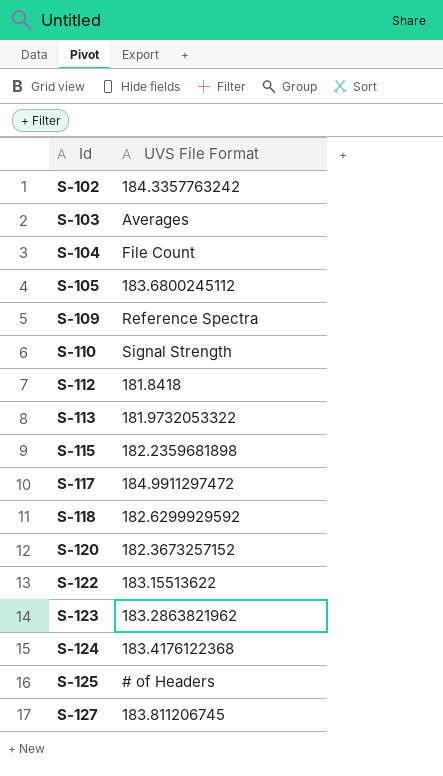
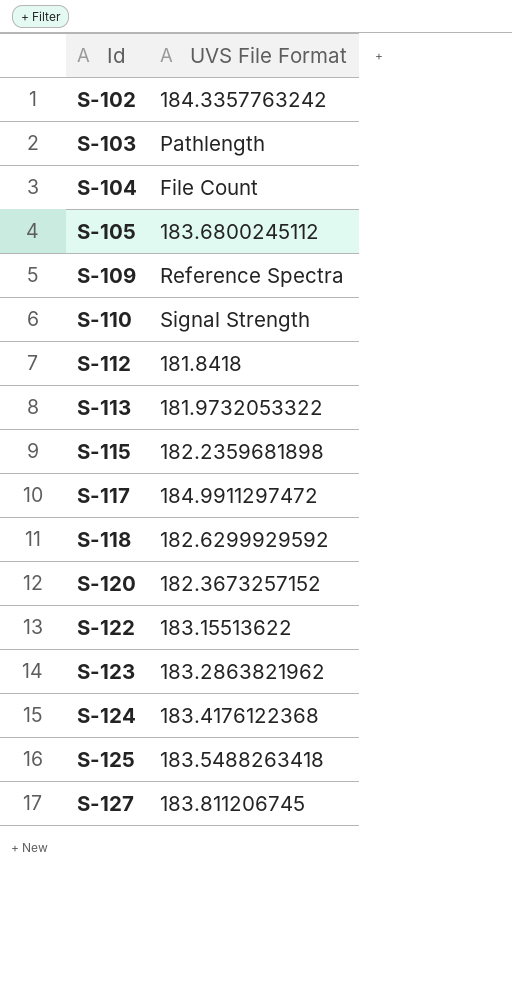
S-103 | UVS File Format: Averages -> Pathlength
S-125 | UVS File Format: # of Headers -> 183.5488263418

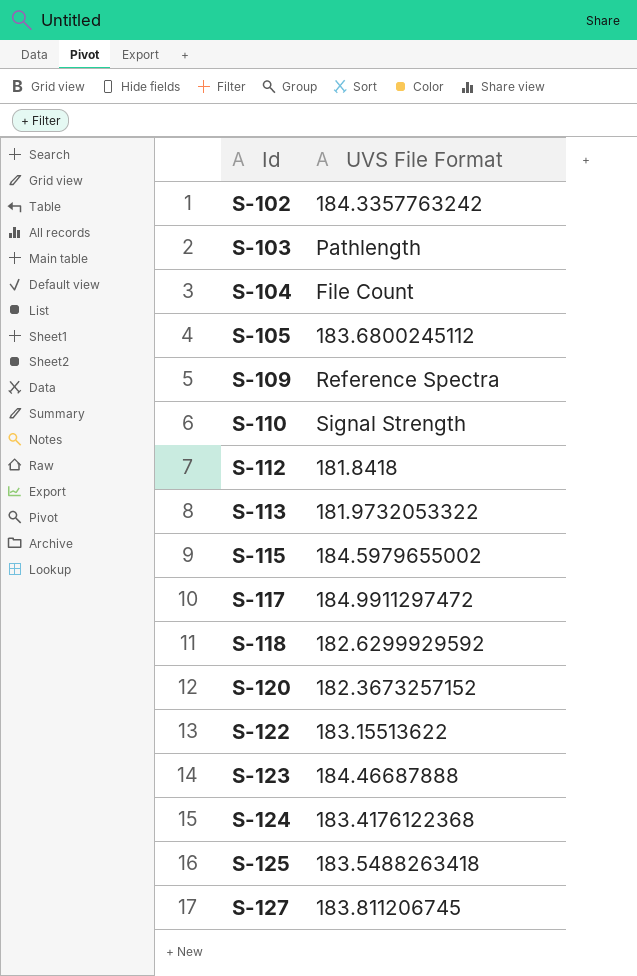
S-115 | UVS File Format: 182.2359681898 -> 184.5979655002
S-123 | UVS File Format: 183.2863821962 -> 184.46687888

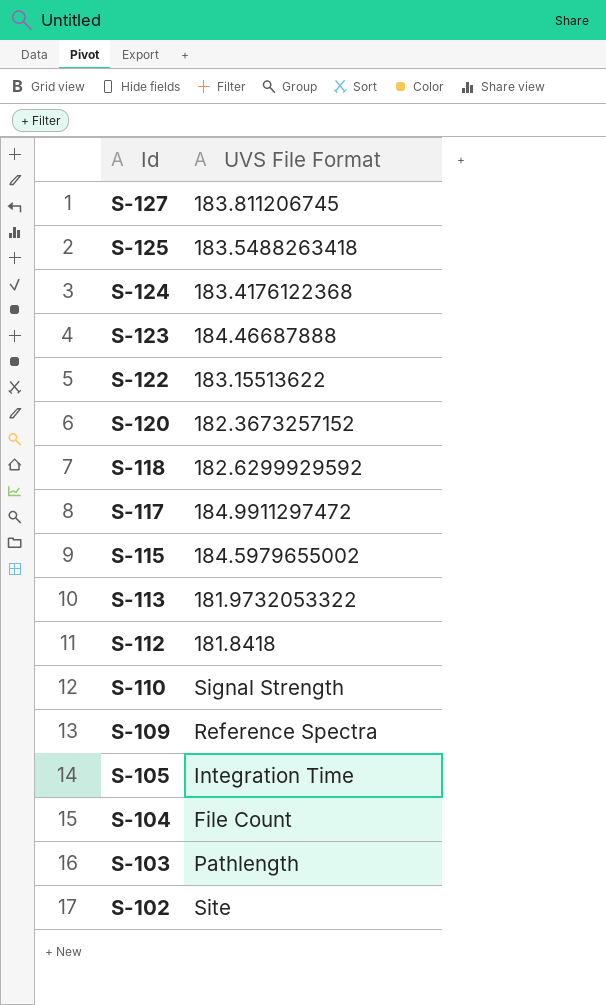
row order: Id ascending -> Id descending
S-105 | UVS File Format: 183.6800245112 -> Integration Time
S-102 | UVS File Format: 184.3357763242 -> Site

